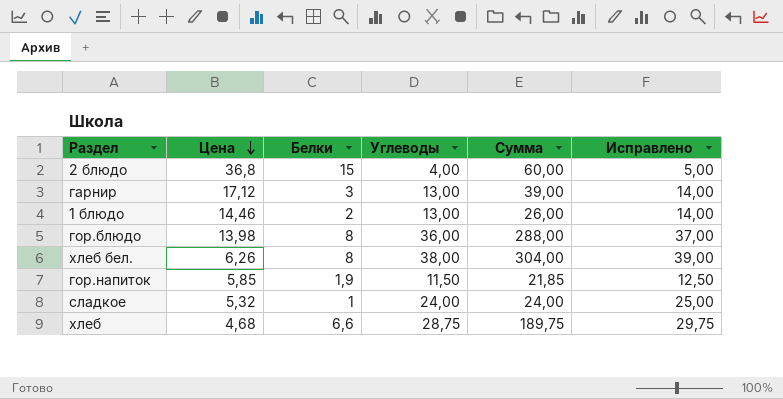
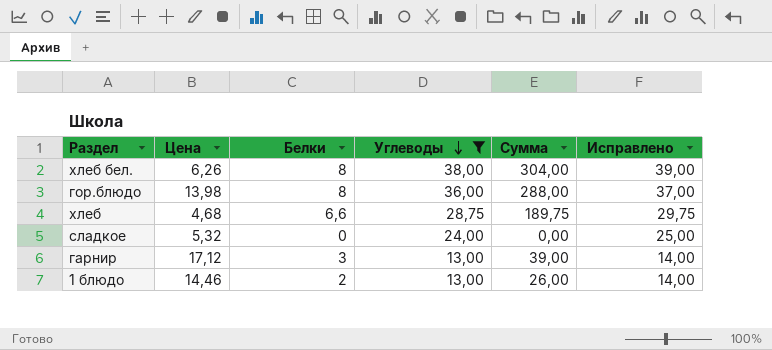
filter: none -> Углеводы >= 13,00
row order: Цена descending -> Углеводы descending
сладкое | Белки: 1 -> 0
сладкое | Сумма: 24,00 -> 0,00

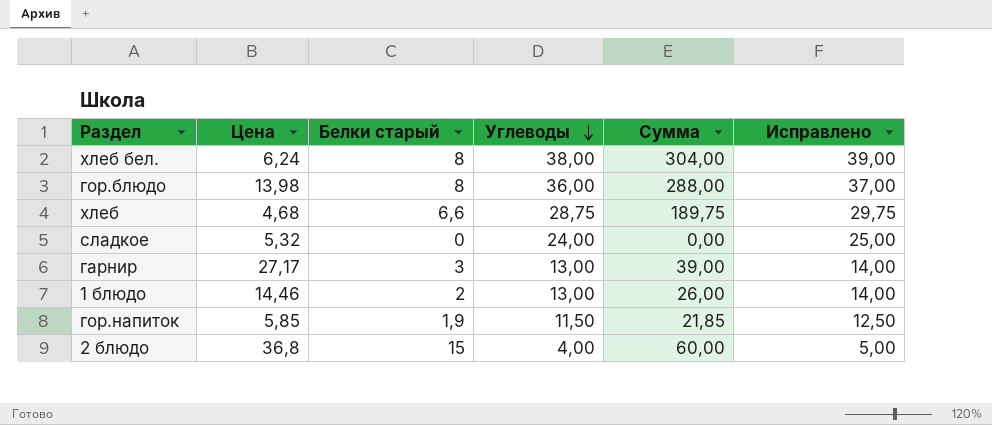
filter: Углеводы >= 13,00 -> none
column name: Белки -> Белки старый
хлеб бел. | Цена: 6,26 -> 6,24
гарнир | Цена: 17,12 -> 27,17

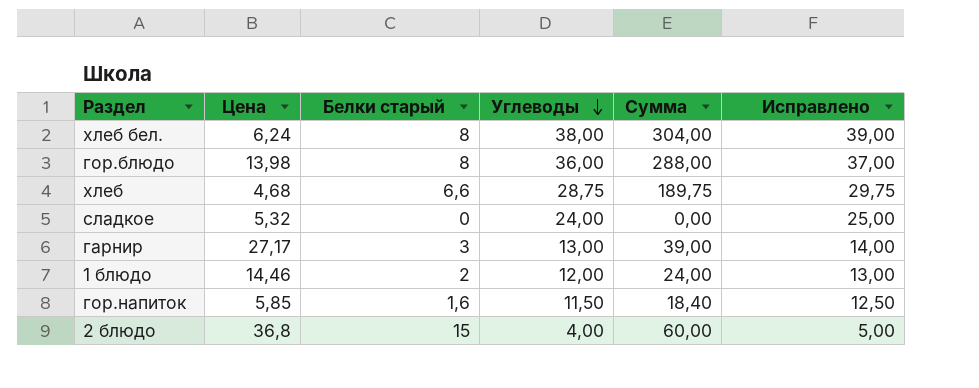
1 блюдо | Углеводы: 13,00 -> 12,00
1 блюдо | Сумма: 26,00 -> 24,00
1 блюдо | Исправлено: 14,00 -> 13,00
гор.напиток | Белки старый: 1,9 -> 1,6
гор.напиток | Сумма: 21,85 -> 18,40

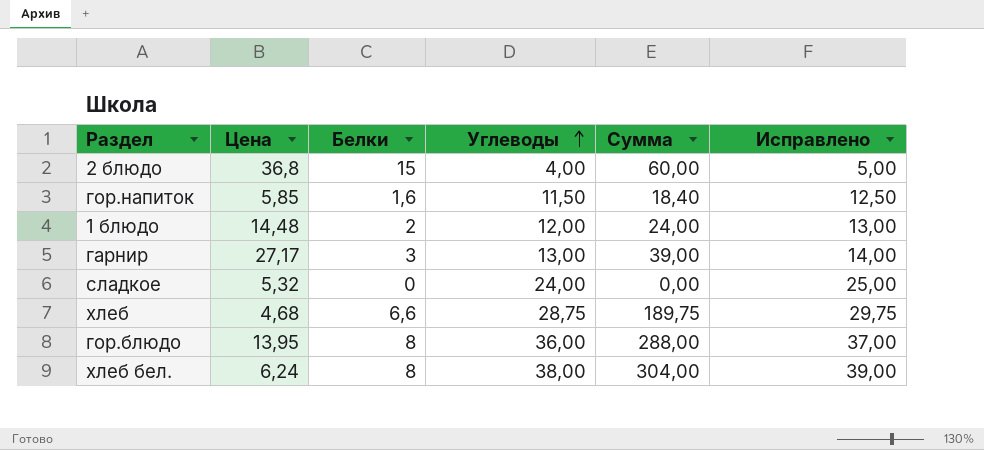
row order: Углеводы descending -> Углеводы ascending
column name: Белки старый -> Белки
1 блюдо | Цена: 14,46 -> 14,48
гор.блюдо | Цена: 13,98 -> 13,95

